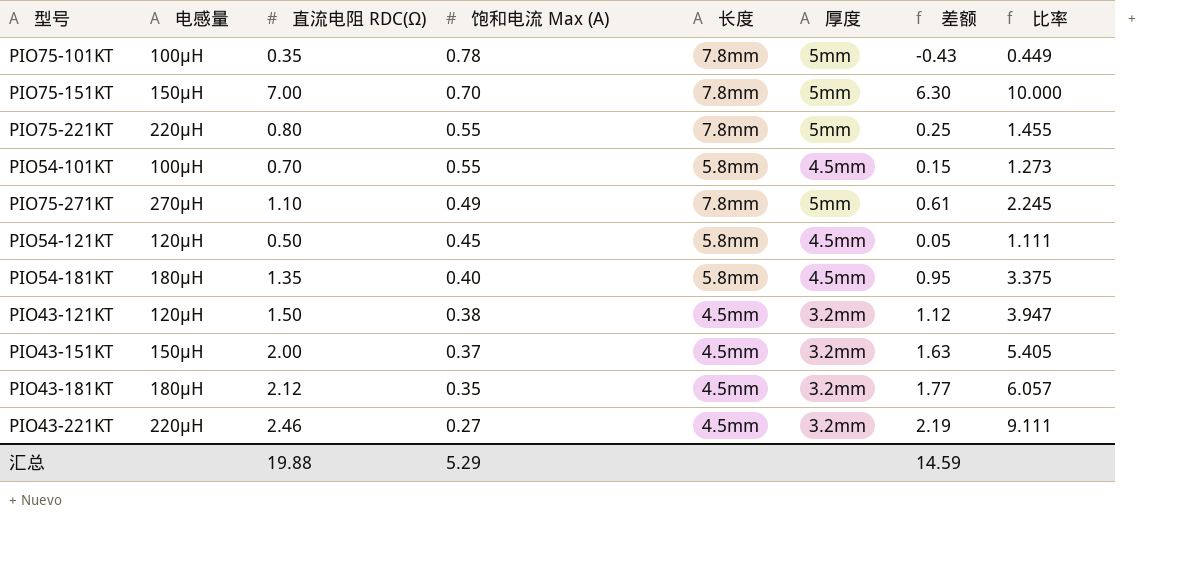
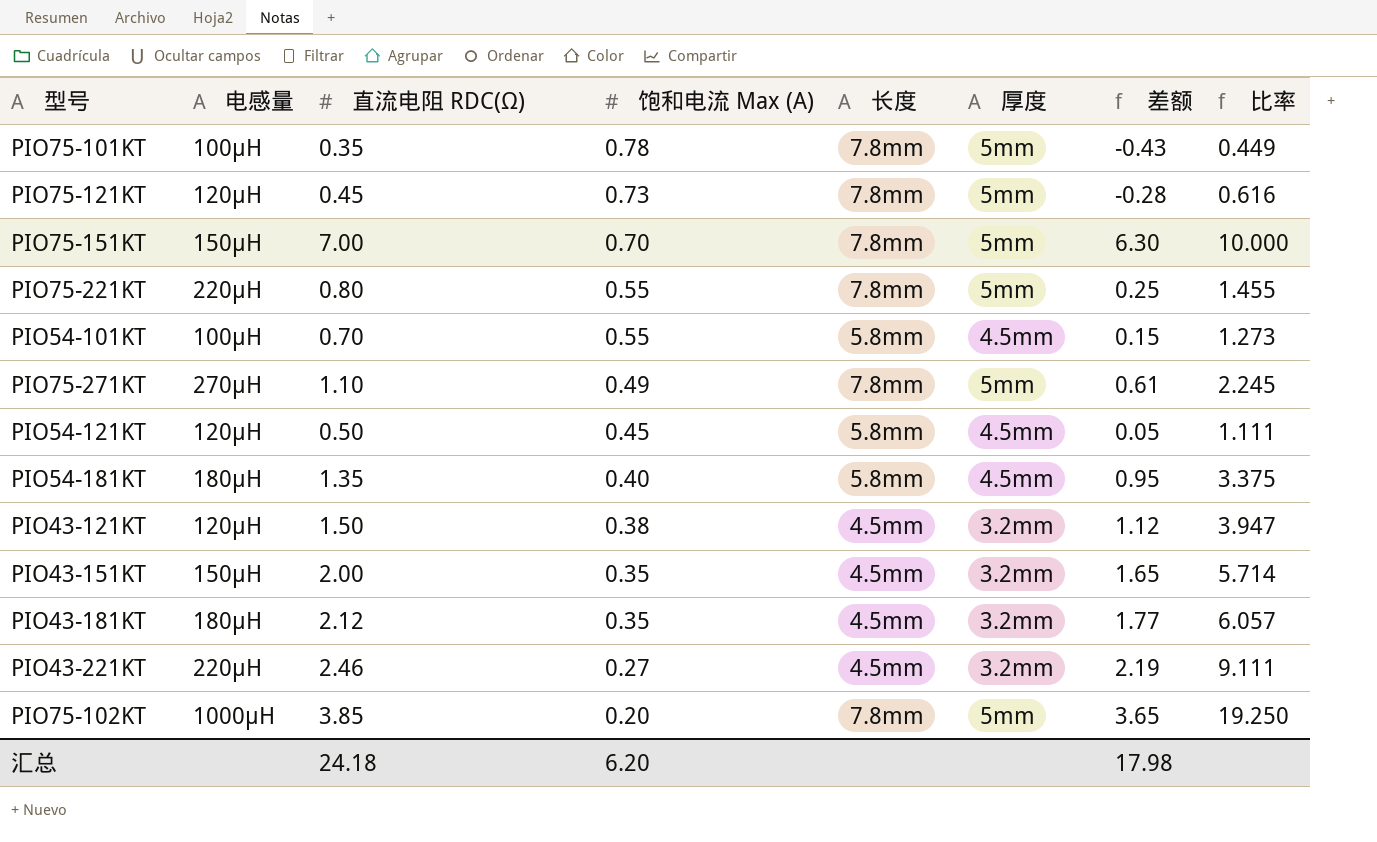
row PIO75-121KT: none -> 120µH | 0.45 | 0.73 | 7.8mm | 5mm | -0.28 | 0.616
PIO43-151KT | 饱和电流 Max (A): 0.37 -> 0.35
PIO43-151KT | 差额: 1.63 -> 1.65
PIO43-151KT | 比率: 5.405 -> 5.714
row PIO75-102KT: none -> 1000µH | 3.85 | 0.20 | 7.8mm | 5mm | 3.65 | 19.250
汇总 | 直流电阻 RDC(Ω): 19.88 -> 24.18
汇总 | 饱和电流 Max (A): 5.29 -> 6.20
汇总 | 差额: 14.59 -> 17.98

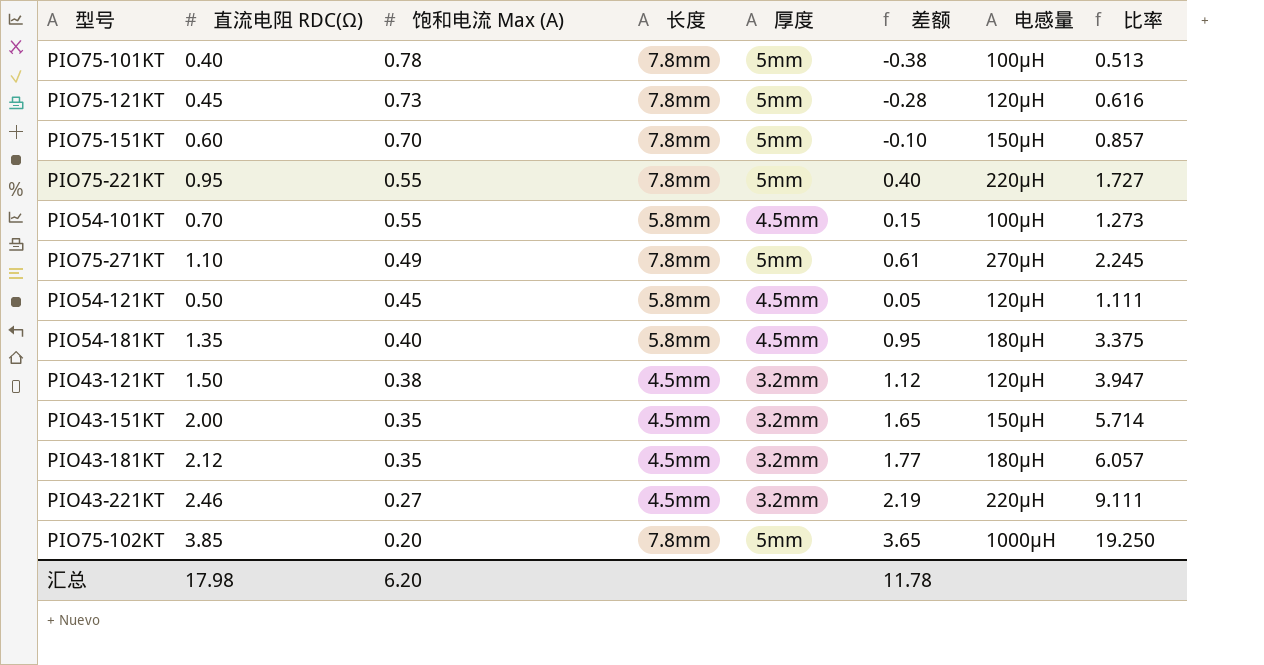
column 电感量 | position: 2 -> 7
PIO75-101KT | 直流电阻 RDC(Ω): 0.35 -> 0.40
PIO75-101KT | 差额: -0.43 -> -0.38
PIO75-101KT | 比率: 0.449 -> 0.513
PIO75-151KT | 直流电阻 RDC(Ω): 7.00 -> 0.60
PIO75-151KT | 差额: 6.30 -> -0.10
PIO75-151KT | 比率: 10.000 -> 0.857
PIO75-221KT | 直流电阻 RDC(Ω): 0.80 -> 0.95
PIO75-221KT | 差额: 0.25 -> 0.40
PIO75-221KT | 比率: 1.455 -> 1.727
汇总 | 直流电阻 RDC(Ω): 24.18 -> 17.98
汇总 | 差额: 17.98 -> 11.78

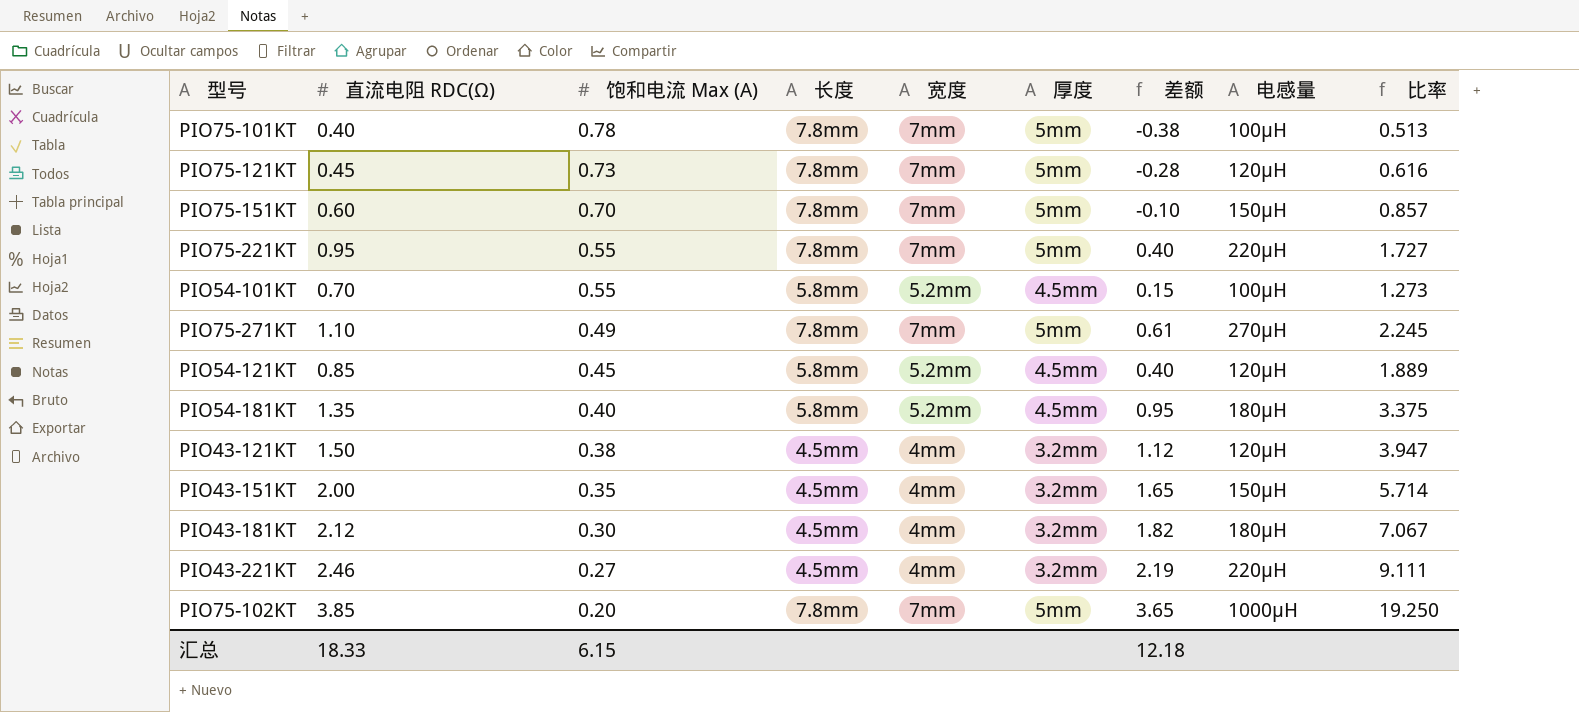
column 宽度 | position: none -> 5
PIO54-121KT | 直流电阻 RDC(Ω): 0.50 -> 0.85
PIO54-121KT | 差额: 0.05 -> 0.40
PIO54-121KT | 比率: 1.111 -> 1.889
PIO43-181KT | 饱和电流 Max (A): 0.35 -> 0.30
PIO43-181KT | 差额: 1.77 -> 1.82
PIO43-181KT | 比率: 6.057 -> 7.067
汇总 | 直流电阻 RDC(Ω): 17.98 -> 18.33
汇总 | 饱和电流 Max (A): 6.20 -> 6.15
汇总 | 差额: 11.78 -> 12.18

